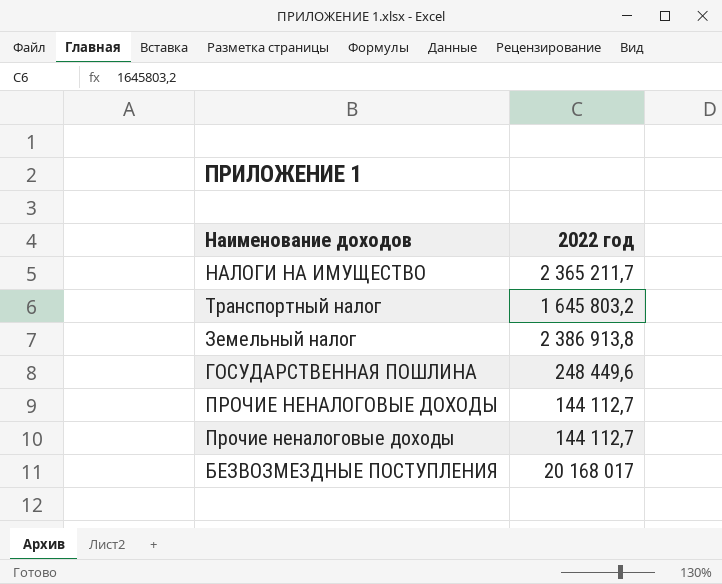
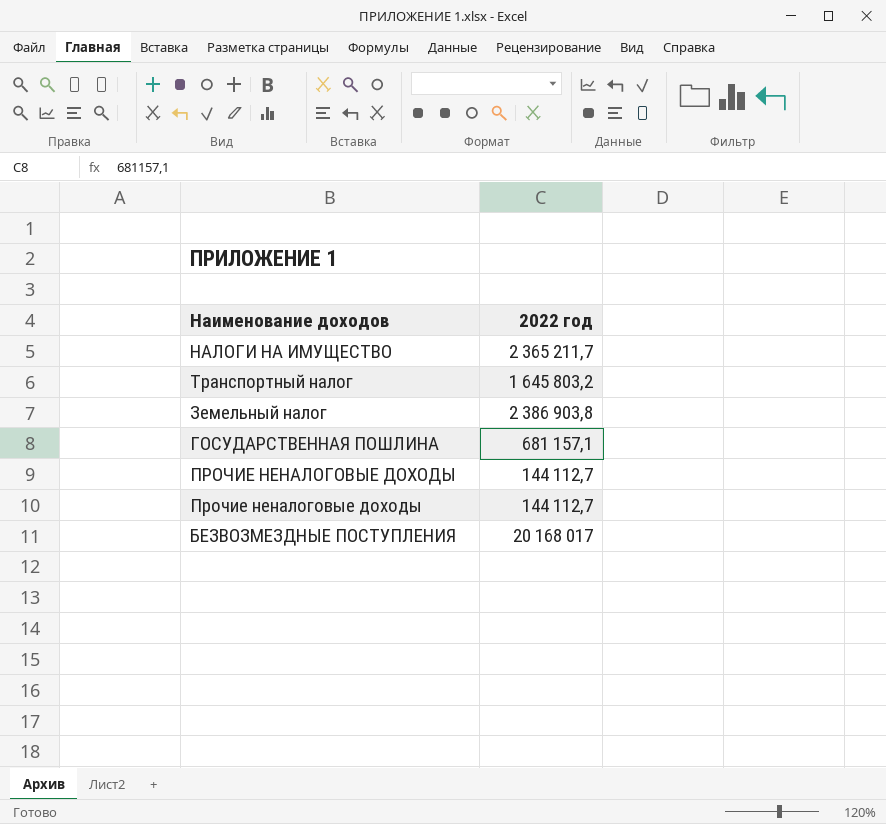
Земельный налог | 2022 год: 2 386 913,8 -> 2 386 903,8
ГОСУДАРСТВЕННАЯ ПОШЛИНА | 2022 год: 248 449,6 -> 681 157,1

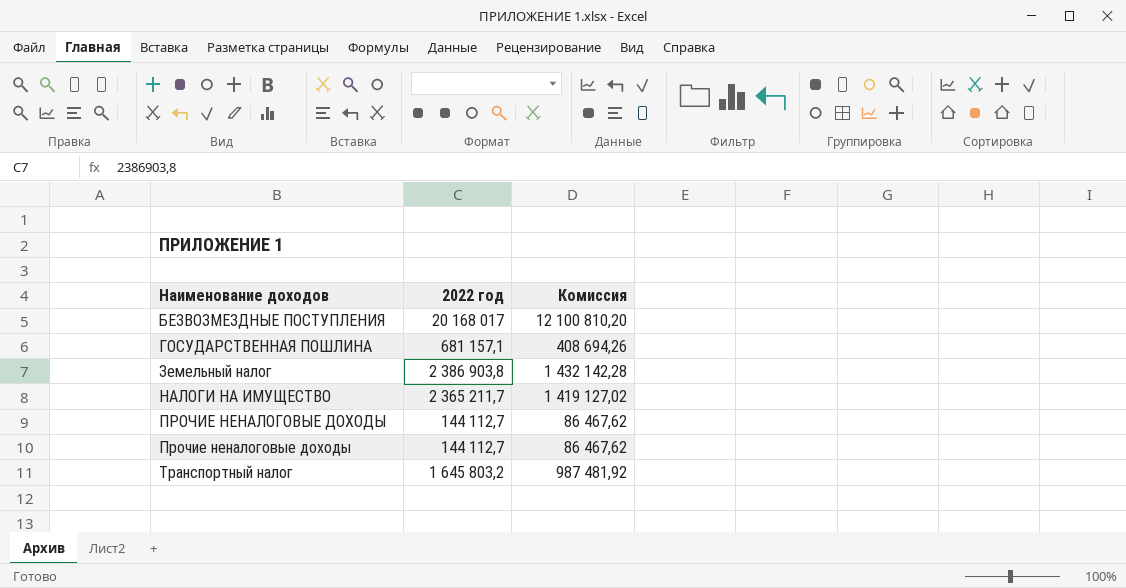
row order: none -> Наименование доходов ascending
column Комиссия | formula: none -> [2022 год] * 0,6

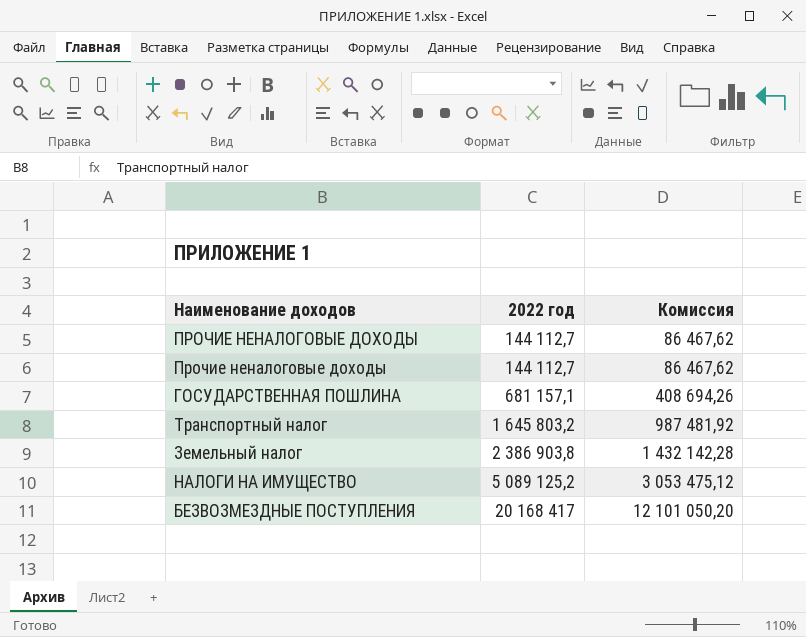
row order: Наименование доходов ascending -> 2022 год ascending
НАЛОГИ НА ИМУЩЕСТВО | 2022 год: 2 365 211,7 -> 5 089 125,2
НАЛОГИ НА ИМУЩЕСТВО | Комиссия: 1 419 127,02 -> 3 053 475,12
БЕЗВОЗМЕЗДНЫЕ ПОСТУПЛЕНИЯ | 2022 год: 20 168 017 -> 20 168 417
БЕЗВОЗМЕЗДНЫЕ ПОСТУПЛЕНИЯ | Комиссия: 12 100 810,20 -> 12 101 050,20

